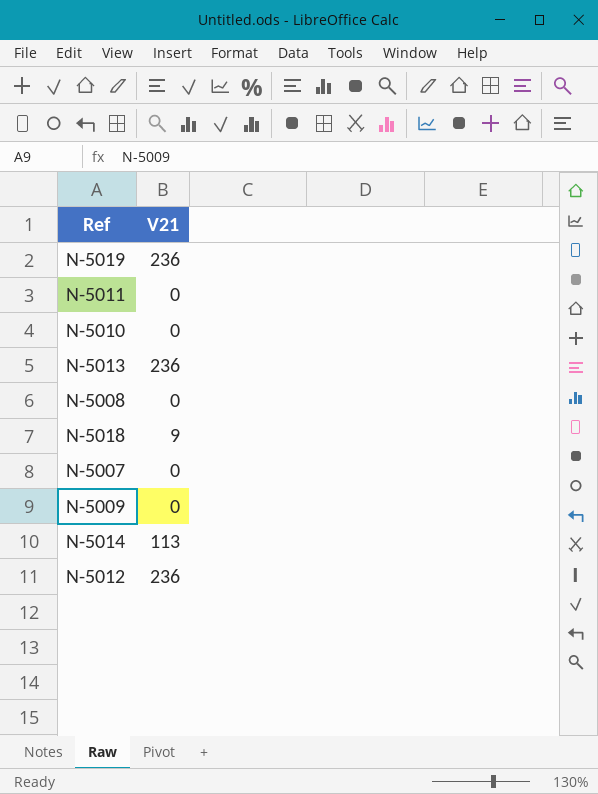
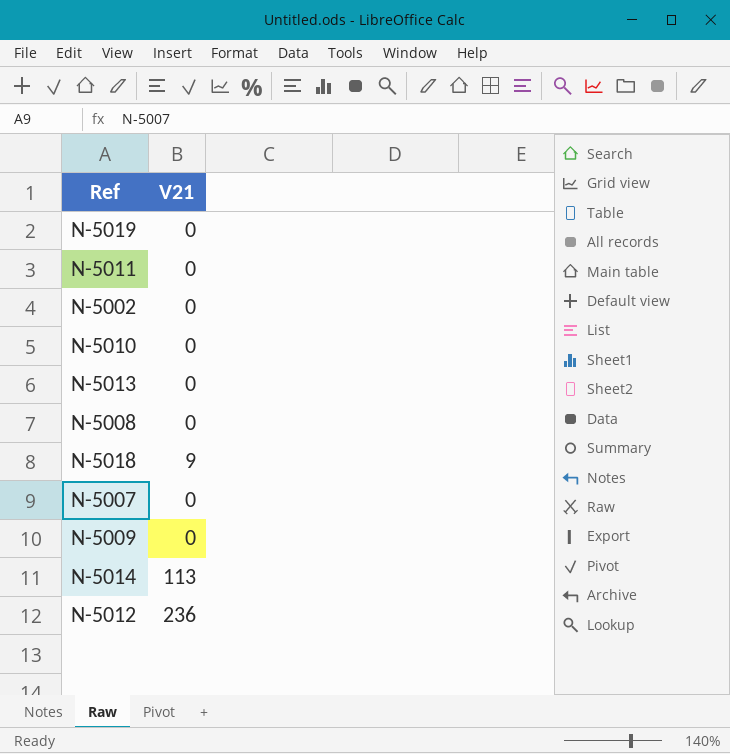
N-5019 | V21: 236 -> 0
row N-5002: none -> 0
N-5013 | V21: 236 -> 0

